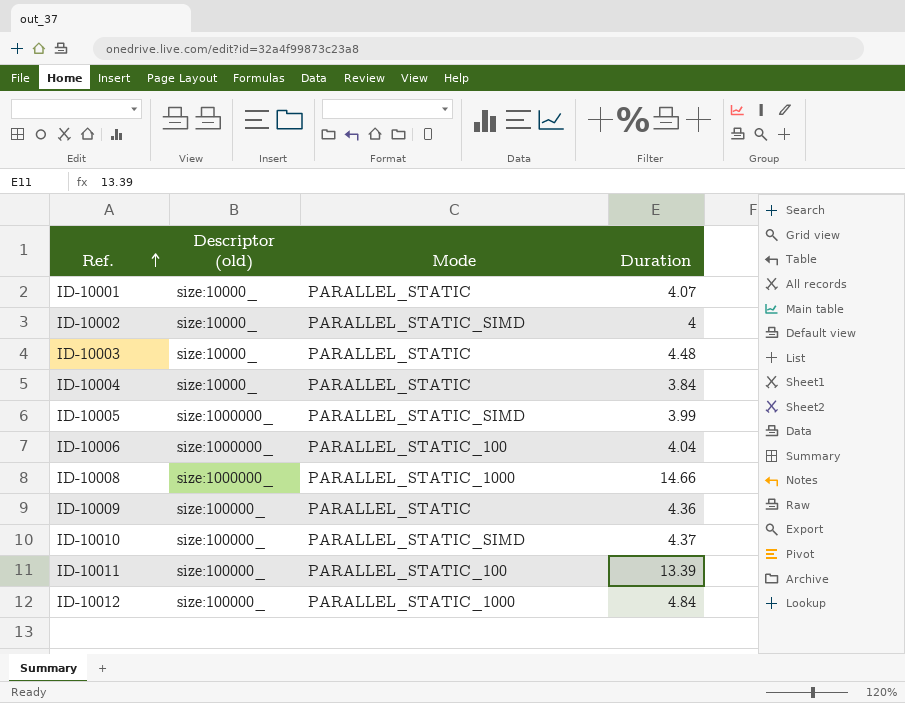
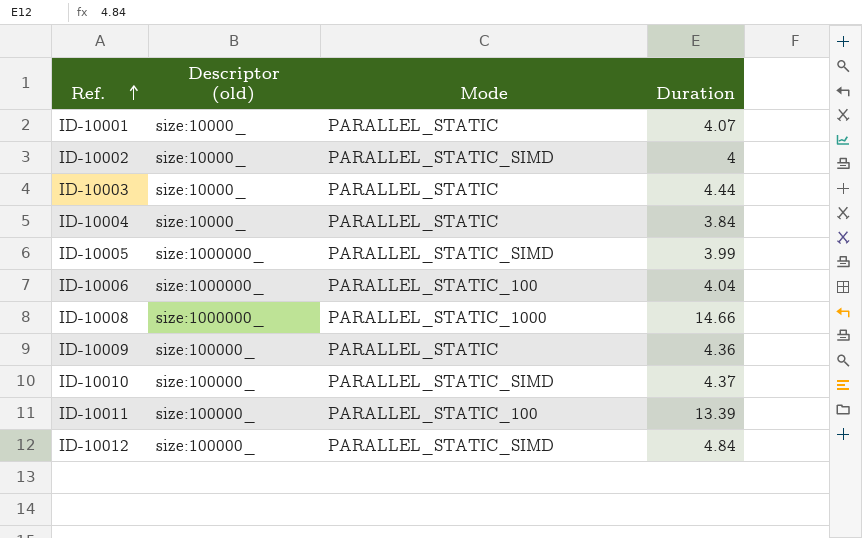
ID-10003 | Duration: 4.48 -> 4.44
ID-10012 | Mode: PARALLEL_STATIC_1000 -> PARALLEL_STATIC_SIMD

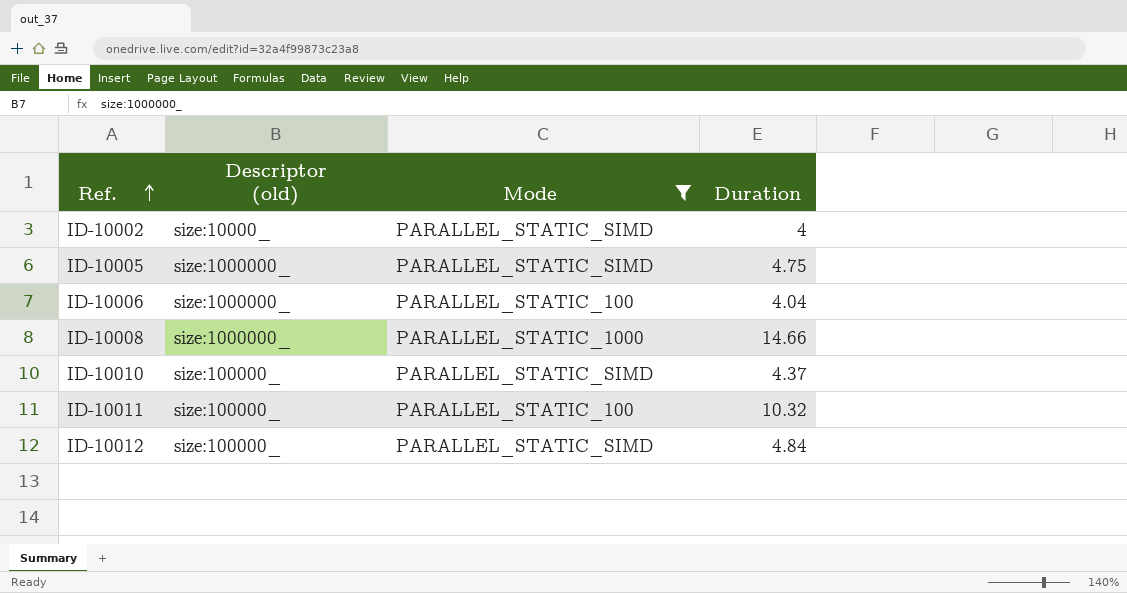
filter: none -> Mode != PARALLEL_STATIC
ID-10005 | Duration: 3.99 -> 4.75
ID-10011 | Duration: 13.39 -> 10.32

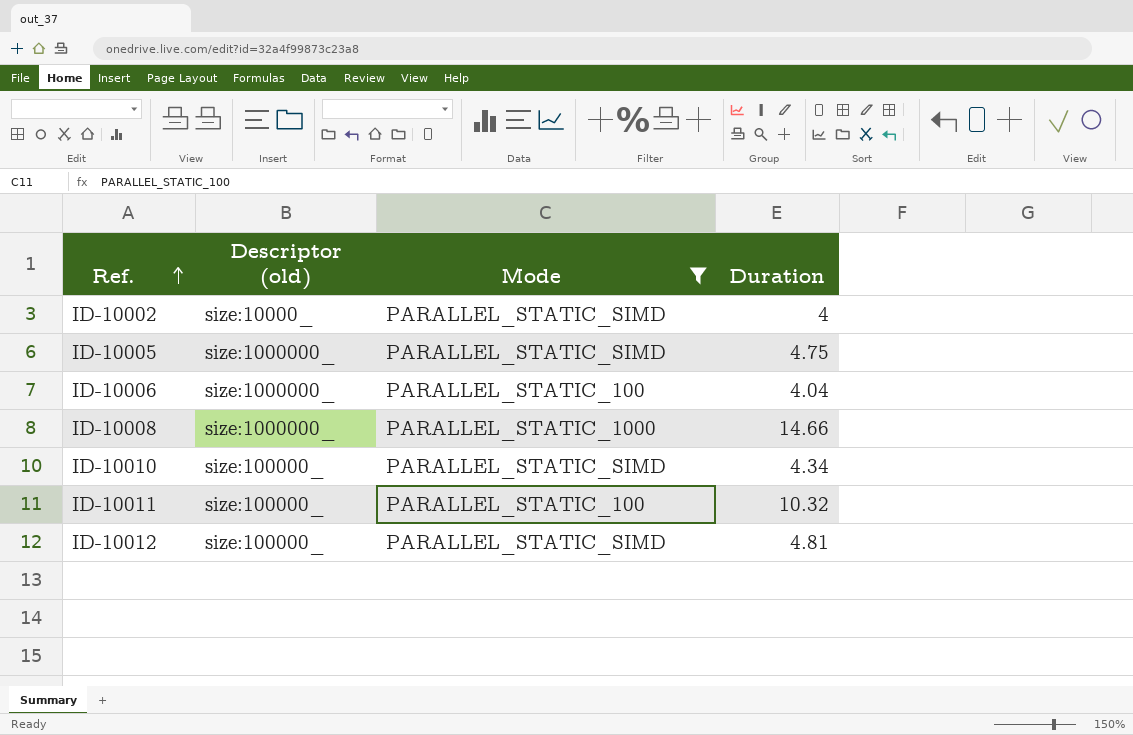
ID-10010 | Duration: 4.37 -> 4.34
ID-10012 | Duration: 4.84 -> 4.81

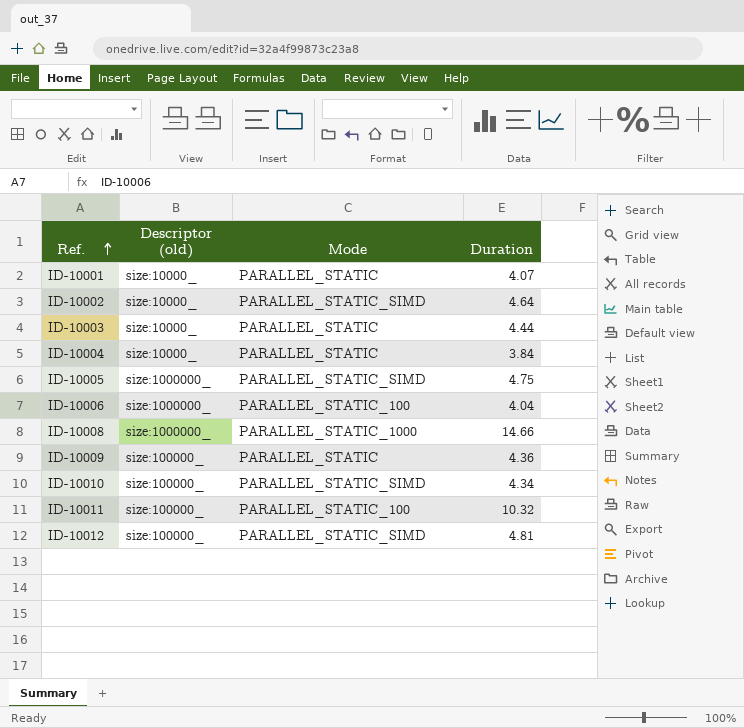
filter: Mode != PARALLEL_STATIC -> none
ID-10002 | Duration: 4 -> 4.64

